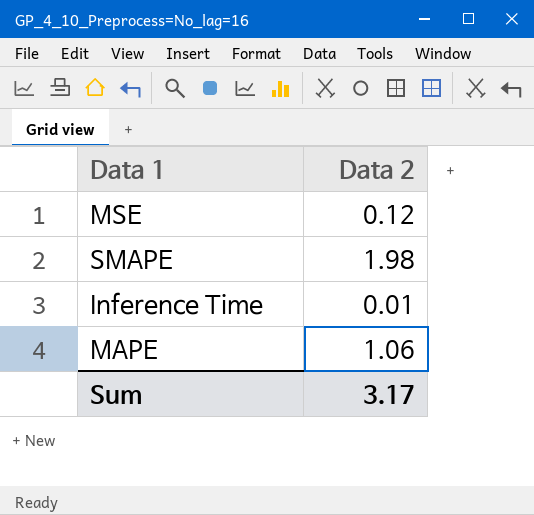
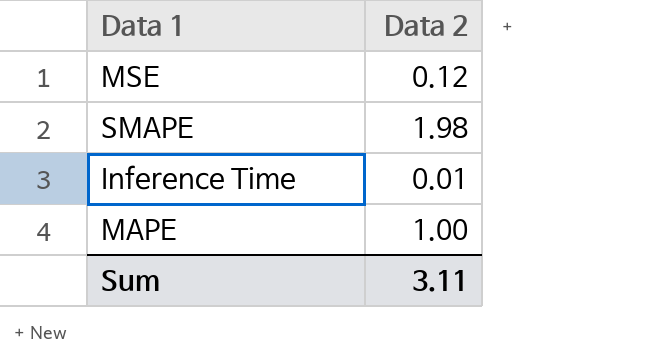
MAPE | Data 2: 1.06 -> 1.00
Sum | Data 2: 3.17 -> 3.11

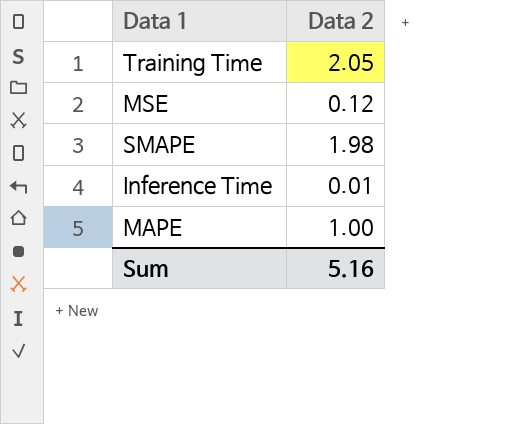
row Training Time: none -> 2.05
Sum | Data 2: 3.11 -> 5.16

